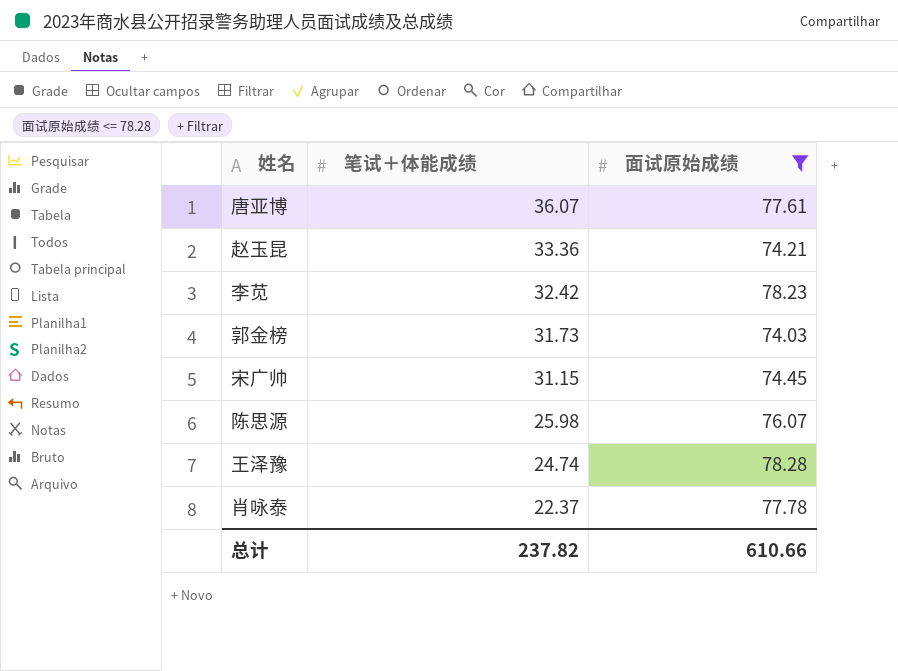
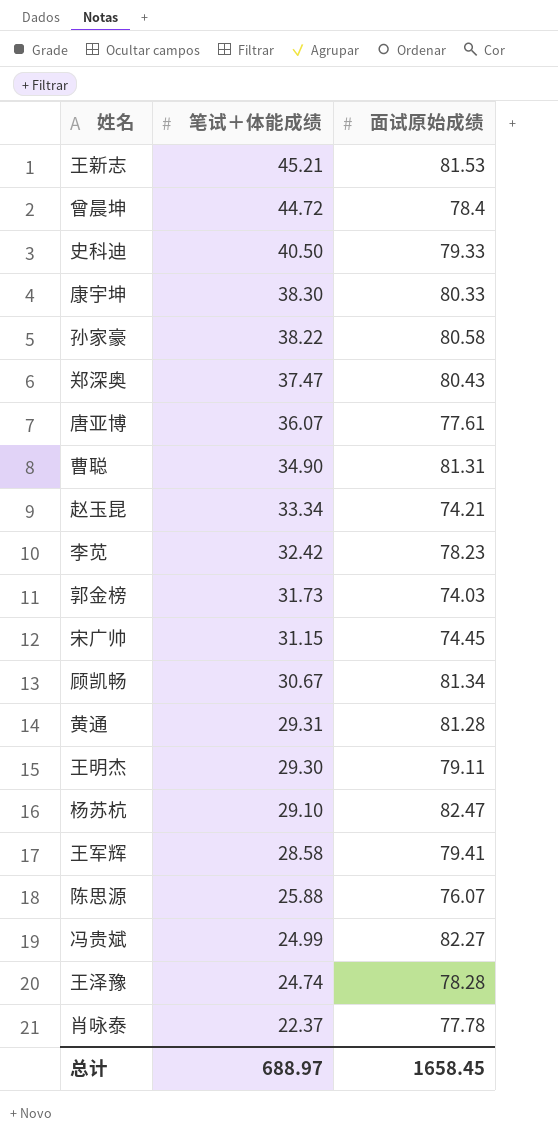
filter: 面试原始成绩 <= 78.28 -> none
赵玉昆 | 笔试＋体能成绩: 33.36 -> 33.34
陈思源 | 笔试＋体能成绩: 25.98 -> 25.88
总计 | 笔试＋体能成绩: 237.82 -> 688.97
总计 | 面试原始成绩: 610.66 -> 1658.45

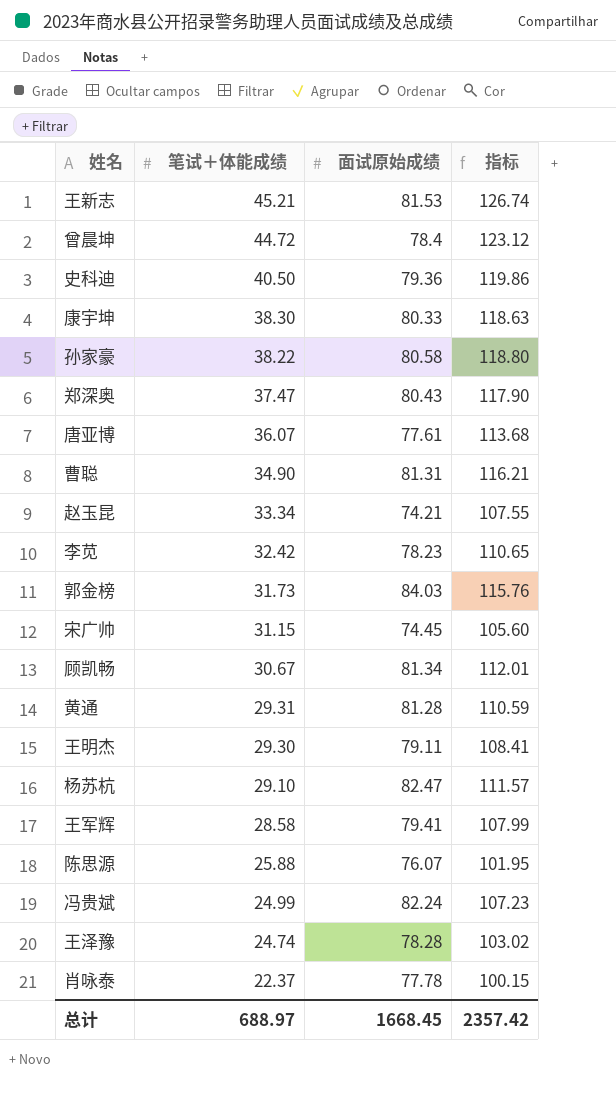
column 指标 | formula: none -> [笔试＋体能成绩] + [面试原始成绩]
史科迪 | 面试原始成绩: 79.33 -> 79.36
郭金榜 | 面试原始成绩: 74.03 -> 84.03
冯贵斌 | 面试原始成绩: 82.27 -> 82.24
总计 | 面试原始成绩: 1658.45 -> 1668.45

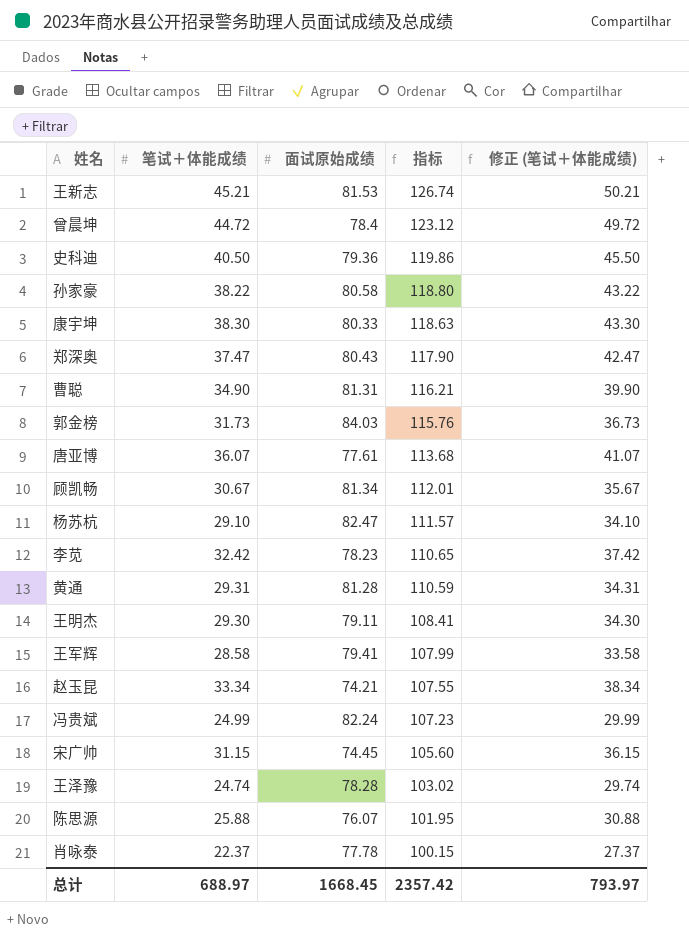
row order: 笔试＋体能成绩 descending -> 指标 descending
column 修正 (笔试＋体能成绩) | formula: none -> [笔试＋体能成绩] + 5

